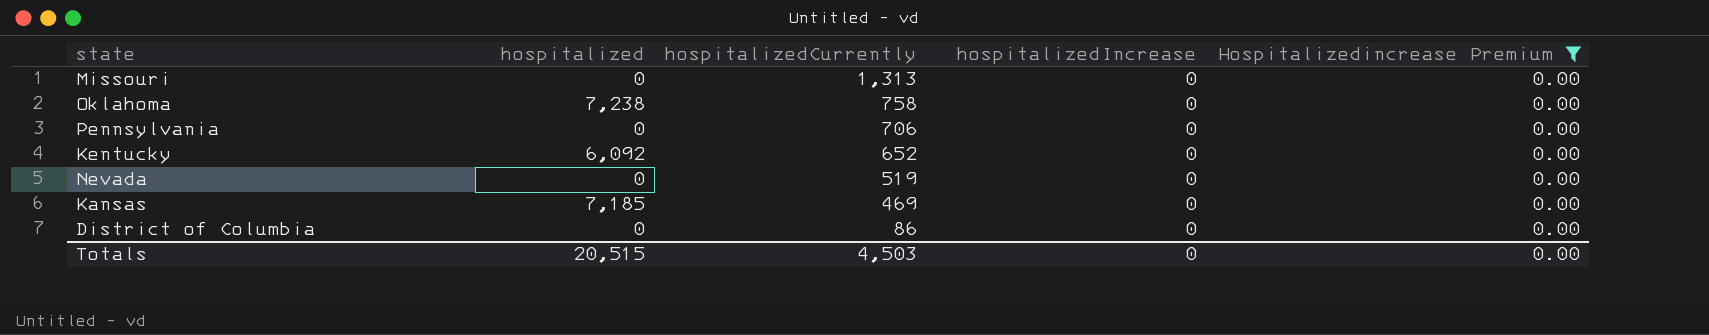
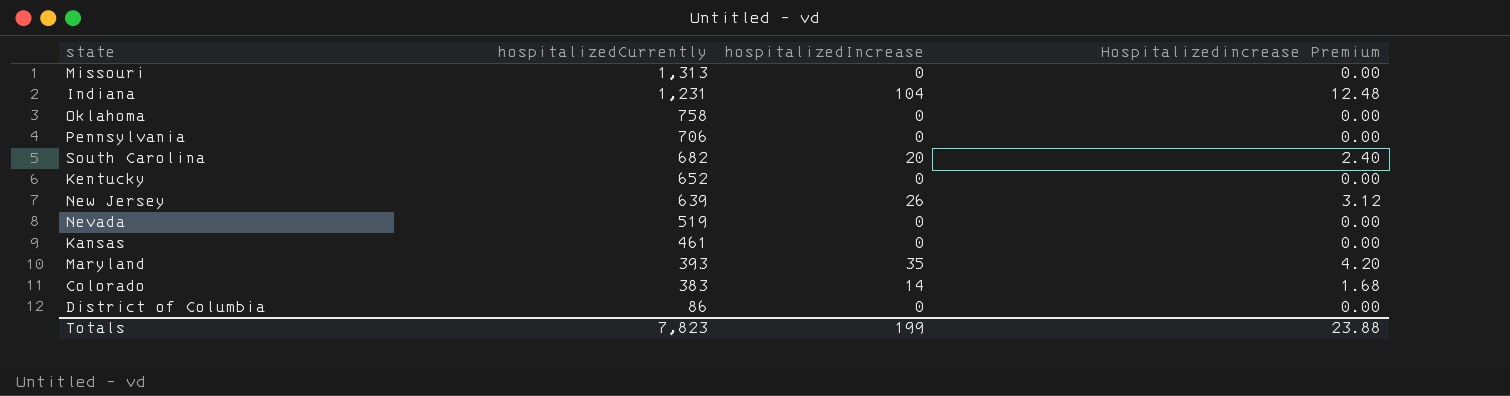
filter: Hospitalizedincrease Premium = 0.00 -> none
column hospitalized | position: 2 -> none
Kansas | hospitalizedCurrently: 469 -> 461
Totals | hospitalizedCurrently: 4,503 -> 7,823
Totals | hospitalizedIncrease: 0 -> 199
Totals | Hospitalizedincrease Premium: 0.00 -> 23.88

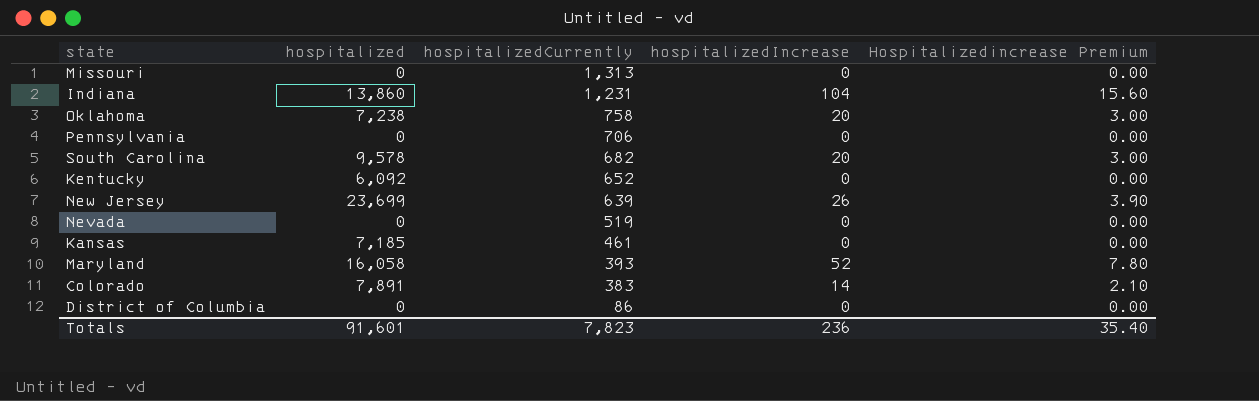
column hospitalized | position: none -> 2
column Hospitalizedincrease Premium | formula: [hospitalizedIncrease] * 0.12 -> [hospitalizedIncrease] * 0.15
Oklahoma | hospitalizedIncrease: 0 -> 20
Maryland | hospitalizedIncrease: 35 -> 52
Totals | hospitalizedIncrease: 199 -> 236
Totals | Hospitalizedincrease Premium: 23.88 -> 35.40

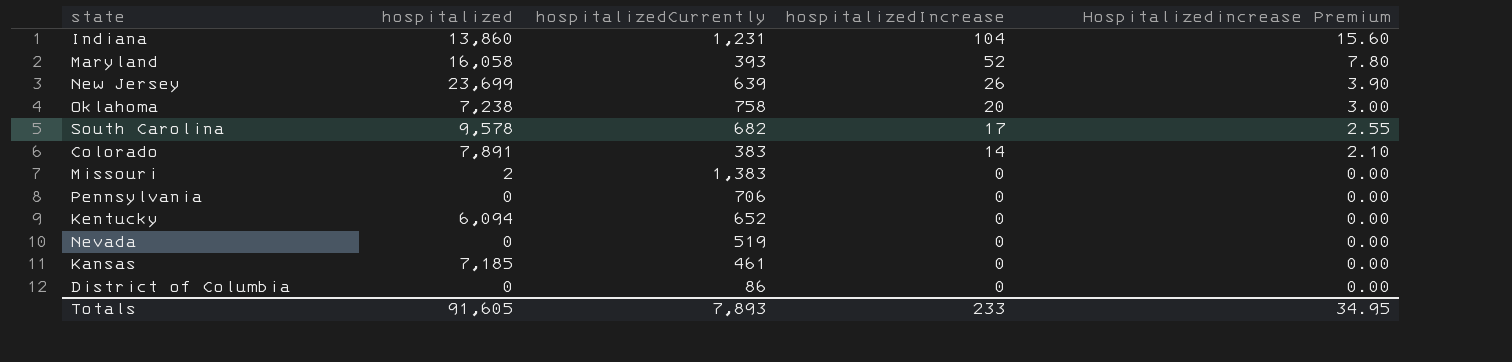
row order: hospitalizedCurrently descending -> hospitalizedIncrease descending
South Carolina | hospitalizedIncrease: 20 -> 17
South Carolina | Hospitalizedincrease Premium: 3.00 -> 2.55
Missouri | hospitalized: 0 -> 2
Missouri | hospitalizedCurrently: 1,313 -> 1,383
Kentucky | hospitalized: 6,092 -> 6,094
Totals | hospitalized: 91,601 -> 91,605
Totals | hospitalizedCurrently: 7,823 -> 7,893
Totals | hospitalizedIncrease: 236 -> 233
Totals | Hospitalizedincrease Premium: 35.40 -> 34.95

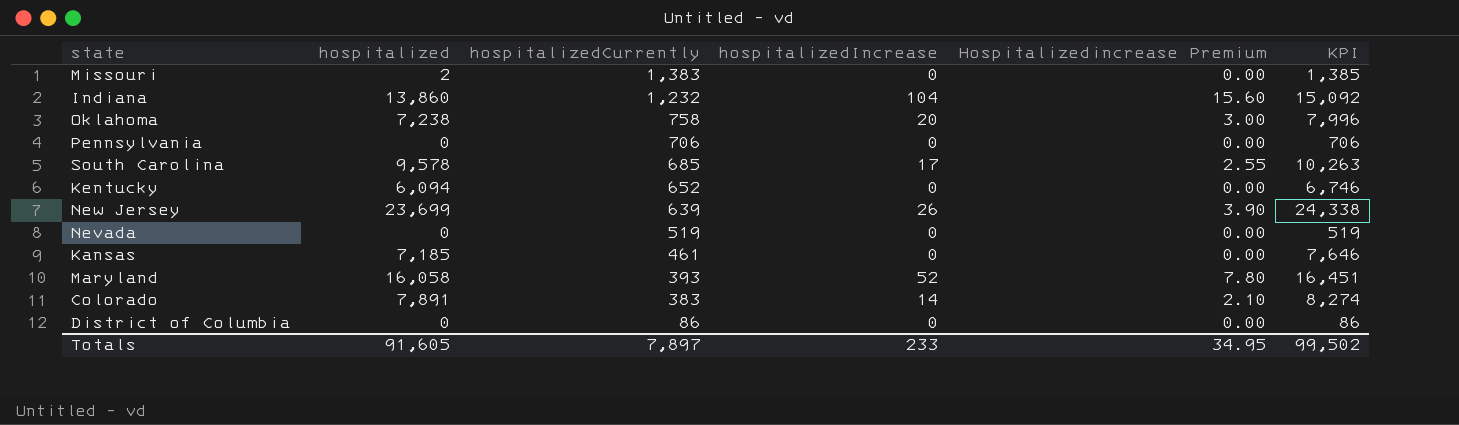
row order: hospitalizedIncrease descending -> hospitalizedCurrently descending
column KPI | formula: none -> [hospitalized] + [hospitalizedCurrently]
Indiana | hospitalizedCurrently: 1,231 -> 1,232
South Carolina | hospitalizedCurrently: 682 -> 685
Totals | hospitalizedCurrently: 7,893 -> 7,897

